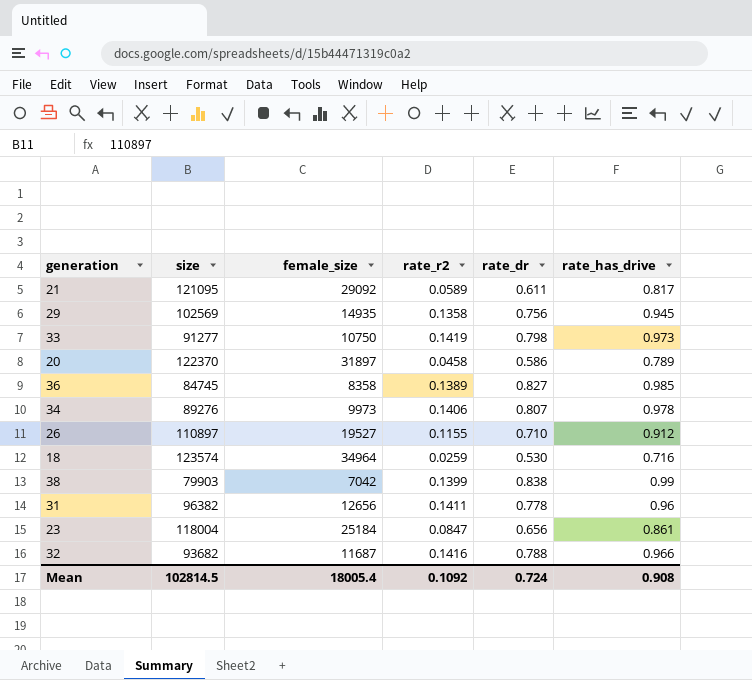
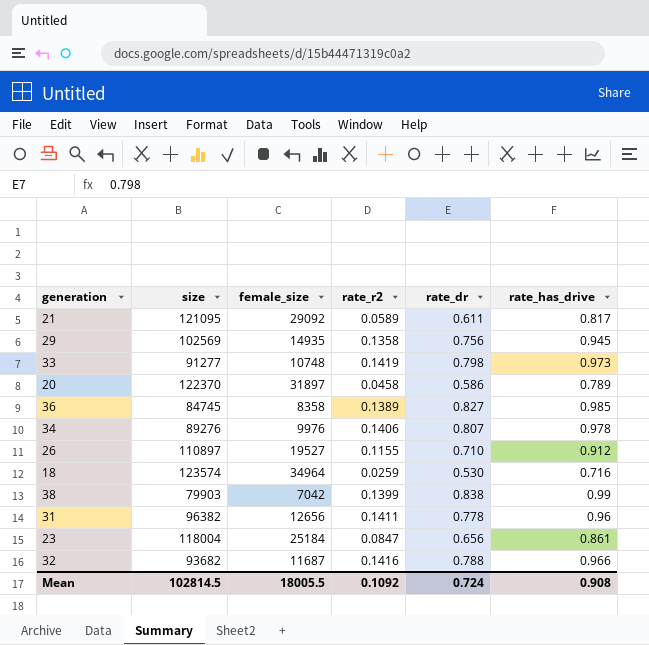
33 | female_size: 10750 -> 10748
34 | female_size: 9973 -> 9976
Mean | female_size: 18005.4 -> 18005.5

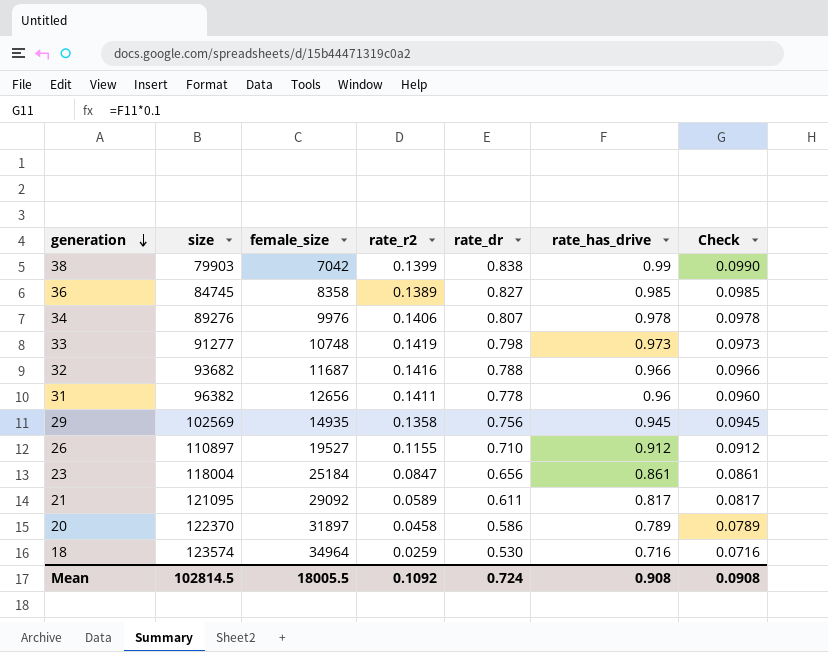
row order: none -> generation descending
column Check | formula: none -> [rate_has_drive] * 0.1

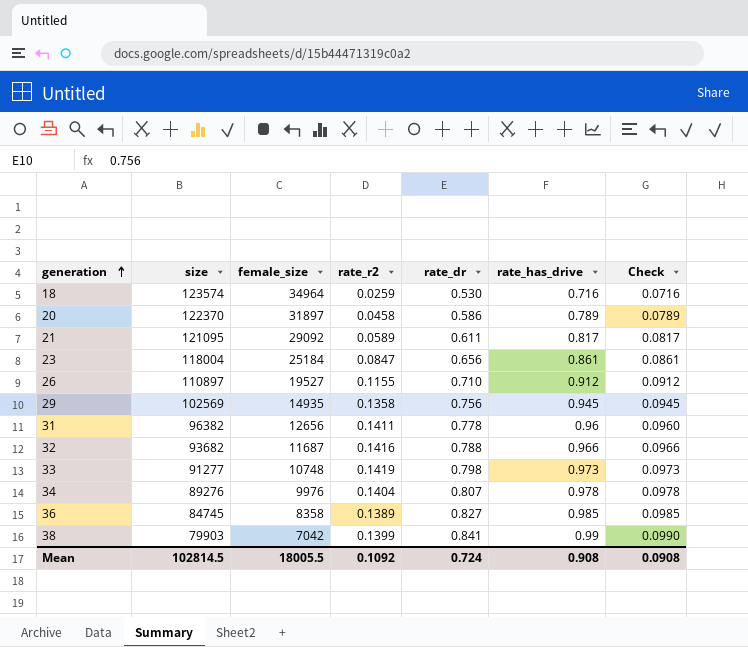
row order: generation descending -> generation ascending
34 | rate_r2: 0.1406 -> 0.1404
38 | rate_dr: 0.838 -> 0.841

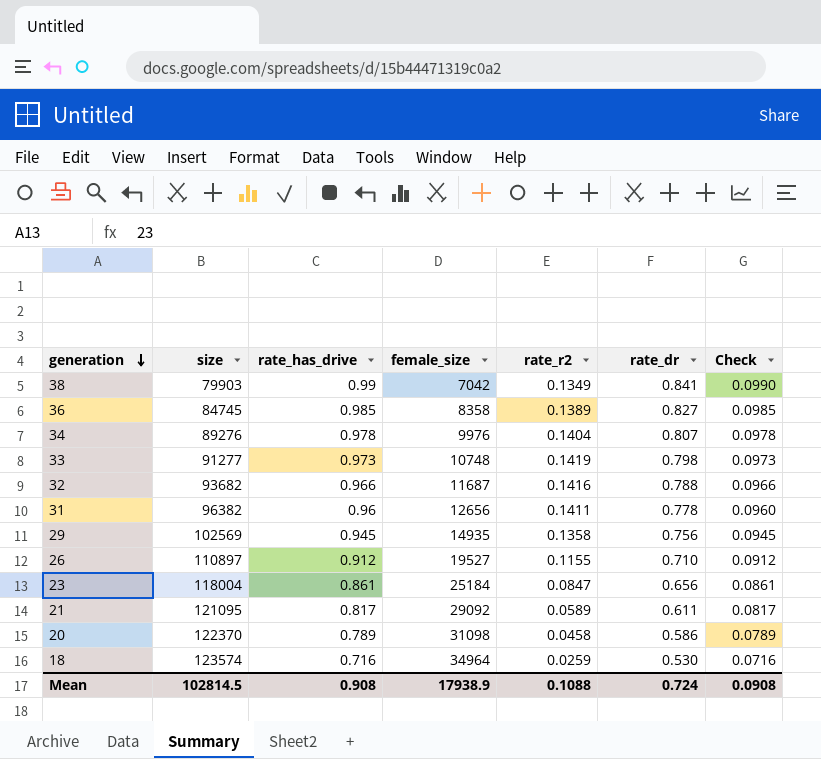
row order: generation ascending -> generation descending
column rate_has_drive | position: 6 -> 3
38 | rate_r2: 0.1399 -> 0.1349
20 | female_size: 31897 -> 31098
Mean | female_size: 18005.5 -> 17938.9
Mean | rate_r2: 0.1092 -> 0.1088

